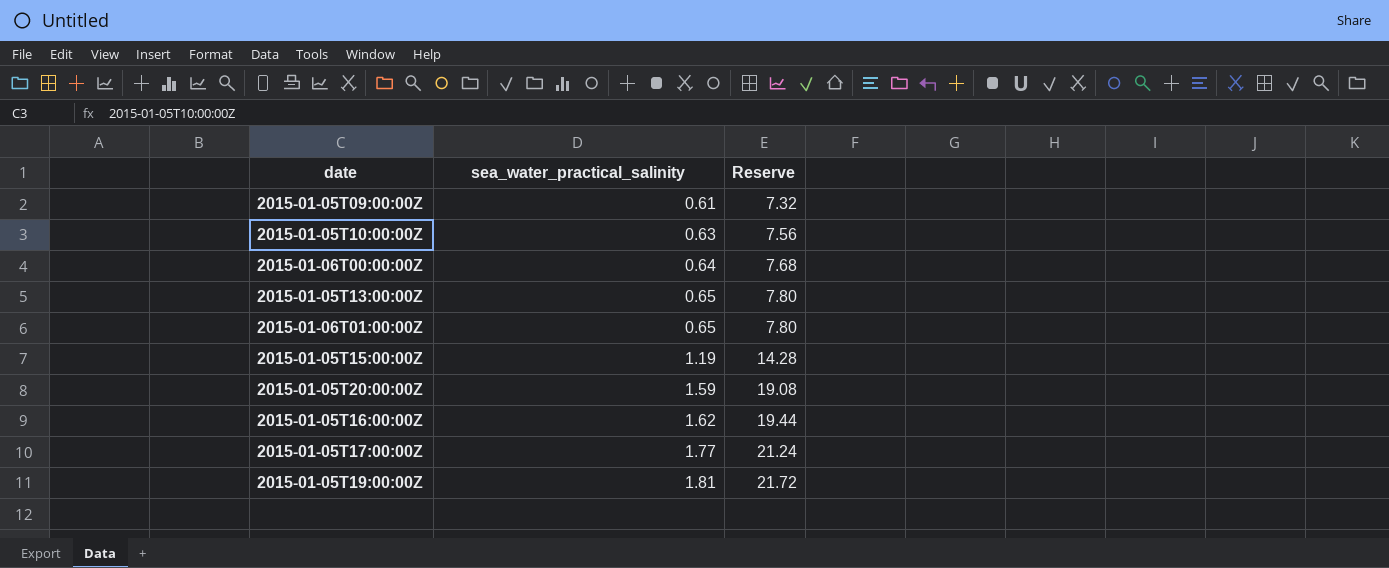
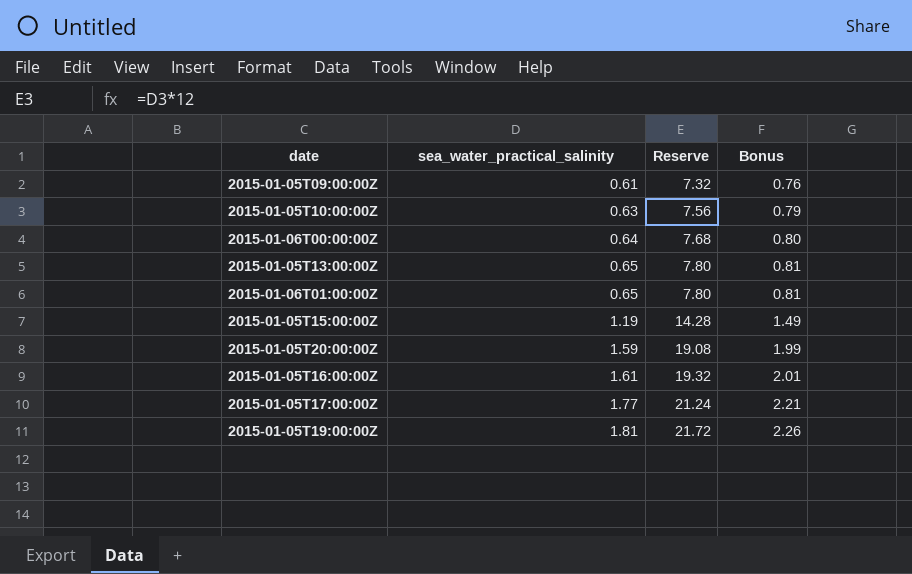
column Bonus | formula: none -> [sea_water_practical_salinity] * 1.25
2015-01-05T16:00:00Z | sea_water_practical_salinity: 1.62 -> 1.61
2015-01-05T16:00:00Z | Reserve: 19.44 -> 19.32

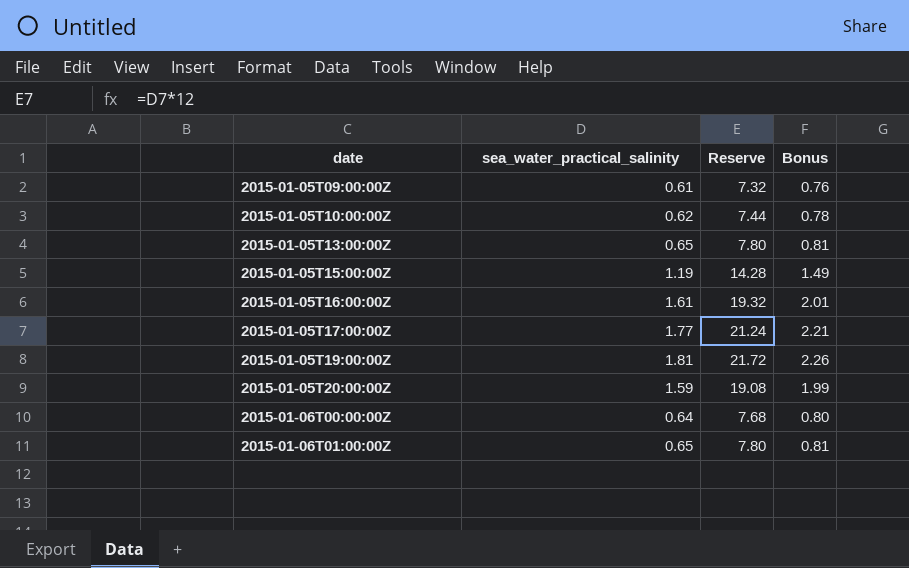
row order: sea_water_practical_salinity ascending -> date ascending
2015-01-05T10:00:00Z | sea_water_practical_salinity: 0.63 -> 0.62
2015-01-05T10:00:00Z | Reserve: 7.56 -> 7.44
2015-01-05T10:00:00Z | Bonus: 0.79 -> 0.78

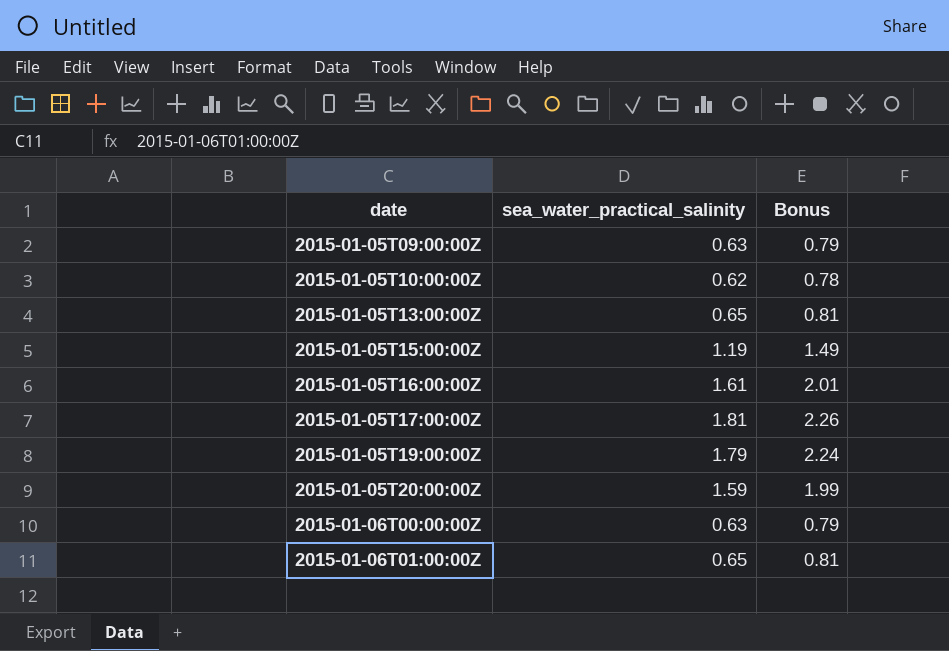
column Reserve | formula: [sea_water_practical_salinity] * 12 -> none
2015-01-05T09:00:00Z | sea_water_practical_salinity: 0.61 -> 0.63
2015-01-05T09:00:00Z | Bonus: 0.76 -> 0.79
2015-01-05T17:00:00Z | sea_water_practical_salinity: 1.77 -> 1.81
2015-01-05T17:00:00Z | Bonus: 2.21 -> 2.26
2015-01-05T19:00:00Z | sea_water_practical_salinity: 1.81 -> 1.79
2015-01-05T19:00:00Z | Bonus: 2.26 -> 2.24
2015-01-06T00:00:00Z | sea_water_practical_salinity: 0.64 -> 0.63
2015-01-06T00:00:00Z | Bonus: 0.80 -> 0.79

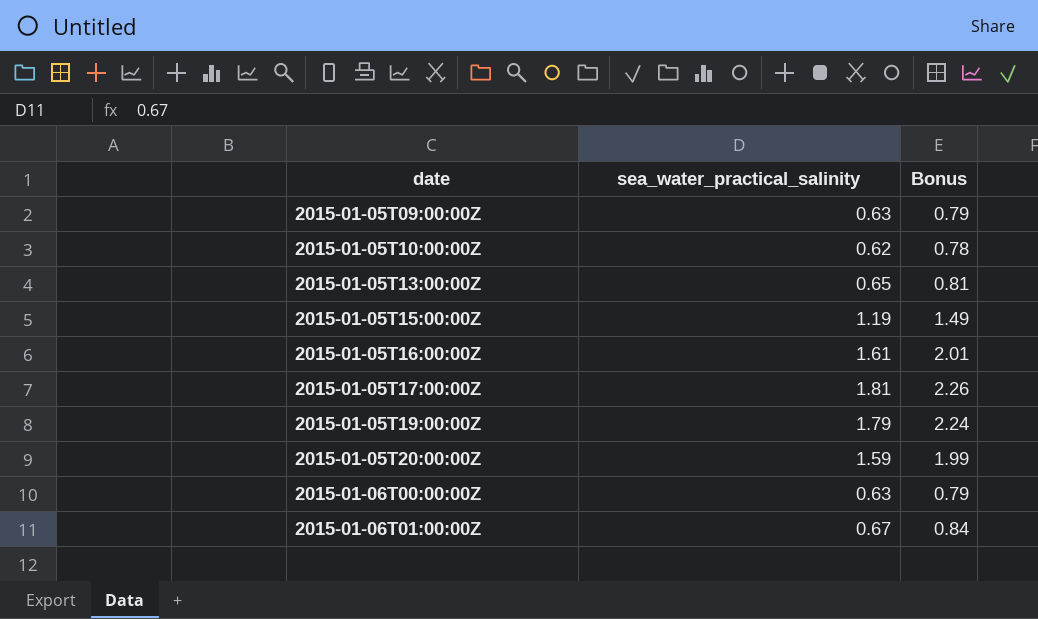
2015-01-06T01:00:00Z | sea_water_practical_salinity: 0.65 -> 0.67
2015-01-06T01:00:00Z | Bonus: 0.81 -> 0.84

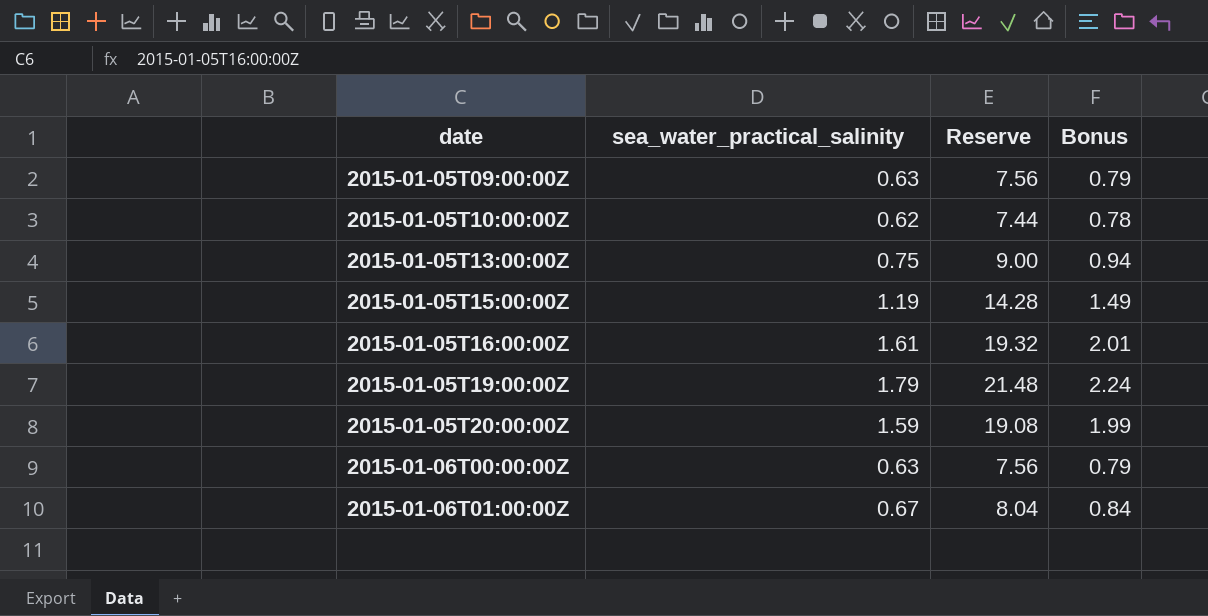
column Reserve | formula: none -> [sea_water_practical_salinity] * 12
row 2015-01-05T17:00:00Z: 1.81 | 2.26 -> none
2015-01-05T13:00:00Z | sea_water_practical_salinity: 0.65 -> 0.75
2015-01-05T13:00:00Z | Bonus: 0.81 -> 0.94

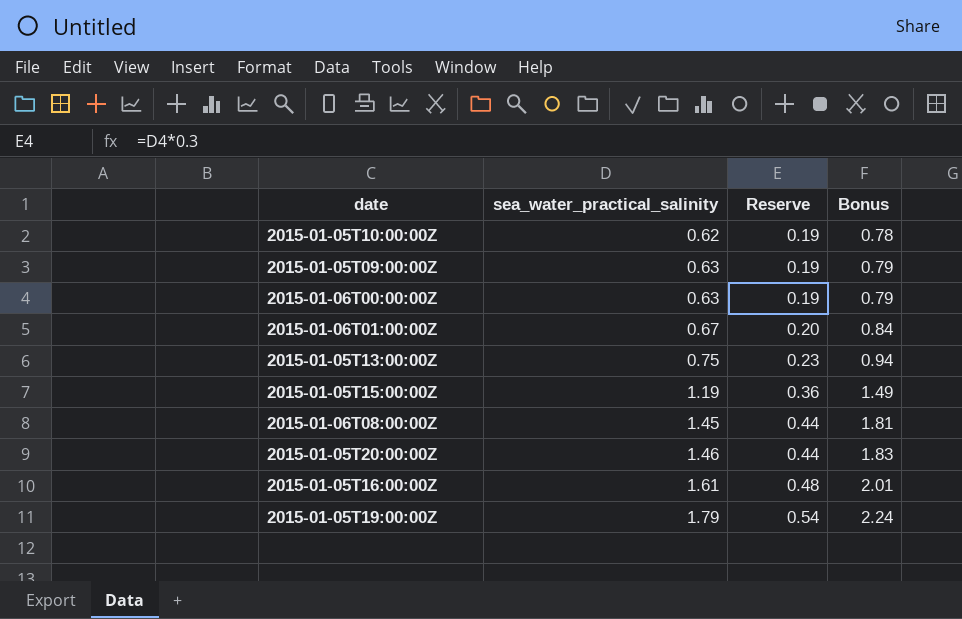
row order: date ascending -> sea_water_practical_salinity ascending
column Reserve | formula: [sea_water_practical_salinity] * 12 -> [sea_water_practical_salinity] * 0.3
row 2015-01-06T08:00:00Z: none -> 1.45 | 0.44 | 1.81
2015-01-05T20:00:00Z | sea_water_practical_salinity: 1.59 -> 1.46
2015-01-05T20:00:00Z | Bonus: 1.99 -> 1.83

